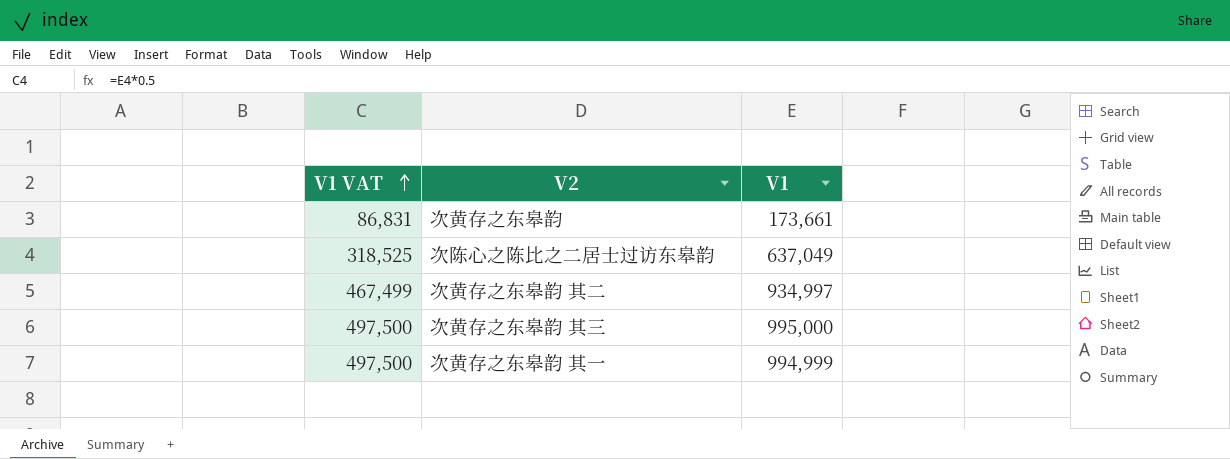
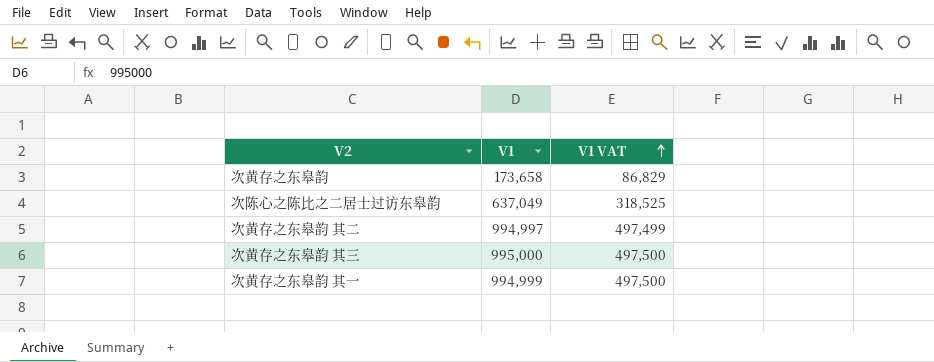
column V1 VAT | position: 1 -> 3
次黄存之东皋韵 | V1: 173,661 -> 173,658
次黄存之东皋韵 | V1 VAT: 86,831 -> 86,829
次黄存之东皋韵 其二 | V1: 934,997 -> 994,997
次黄存之东皋韵 其二 | V1 VAT: 467,499 -> 497,499

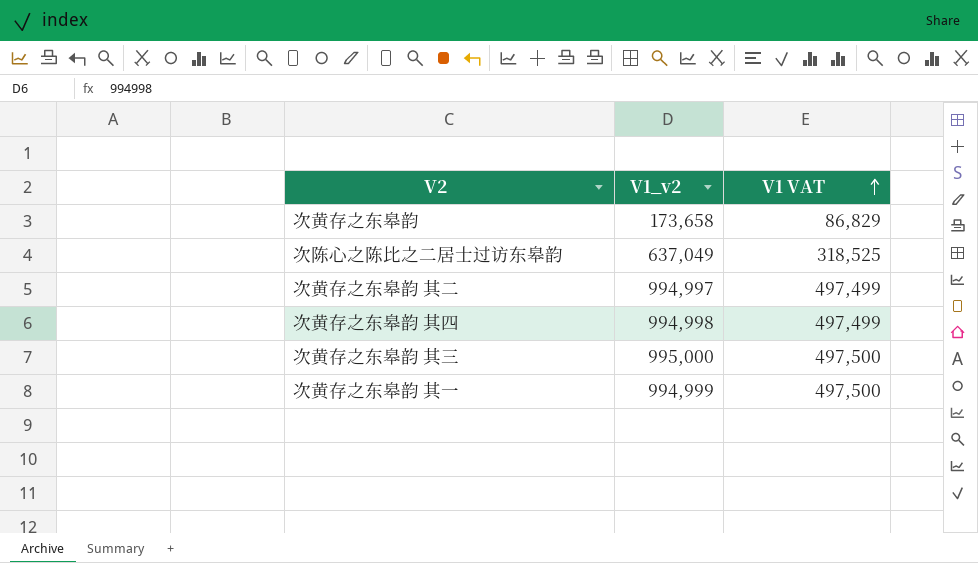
column name: V1 -> V1_v2
row 次黄存之东皋韵 其四: none -> 994,998 | 497,499

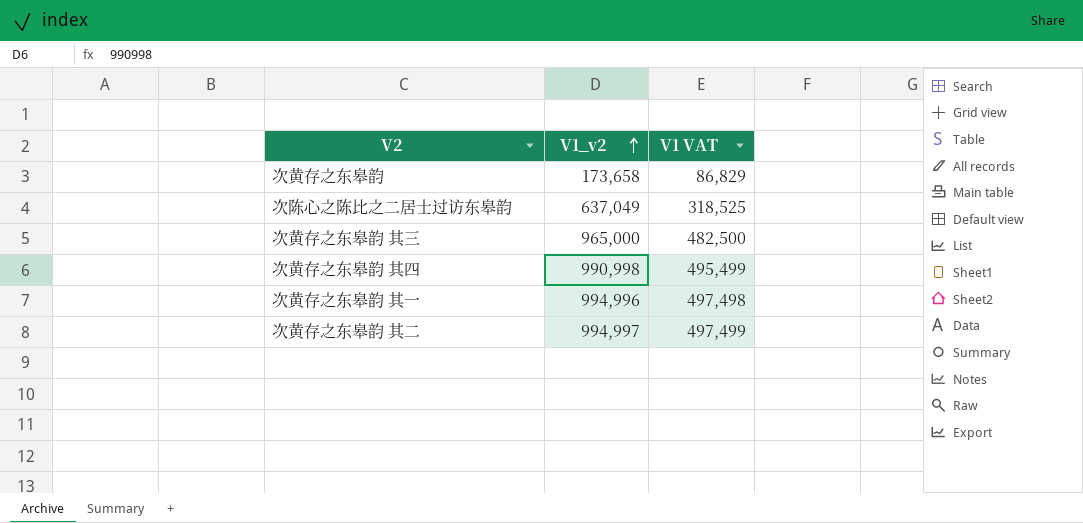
row order: V1 VAT ascending -> V1_v2 ascending
次黄存之东皋韵 其三 | V1_v2: 995,000 -> 965,000
次黄存之东皋韵 其三 | V1 VAT: 497,500 -> 482,500
次黄存之东皋韵 其四 | V1_v2: 994,998 -> 990,998
次黄存之东皋韵 其四 | V1 VAT: 497,499 -> 495,499
次黄存之东皋韵 其一 | V1_v2: 994,999 -> 994,996
次黄存之东皋韵 其一 | V1 VAT: 497,500 -> 497,498

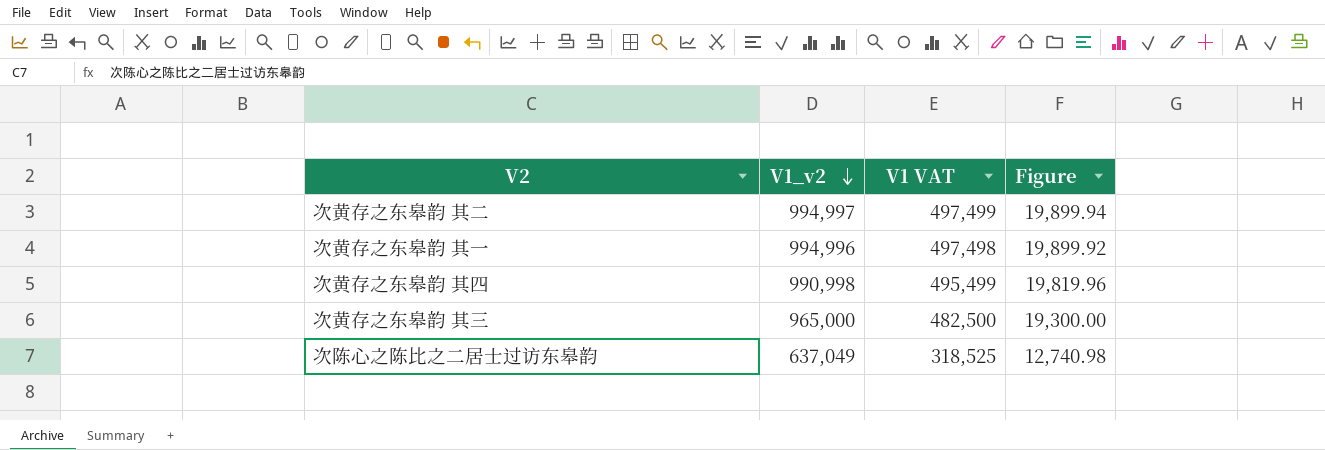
row order: V1_v2 ascending -> V1_v2 descending
column Figure | formula: none -> [V1_v2] * 0.02
row 次黄存之东皋韵: 173,658 | 86,829 -> none

